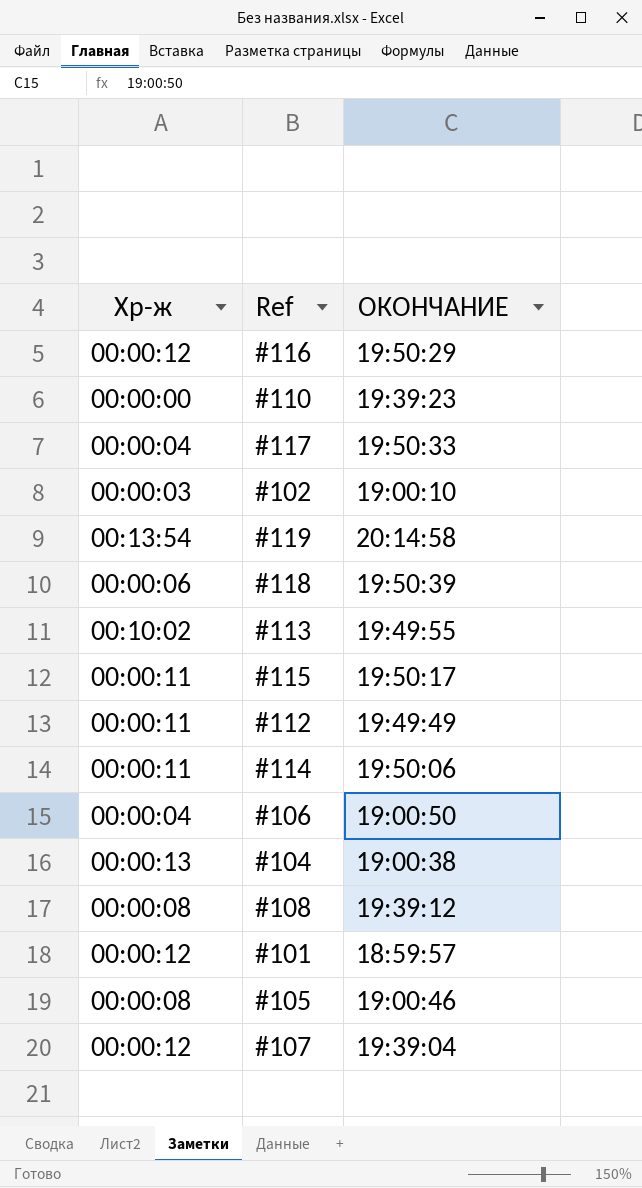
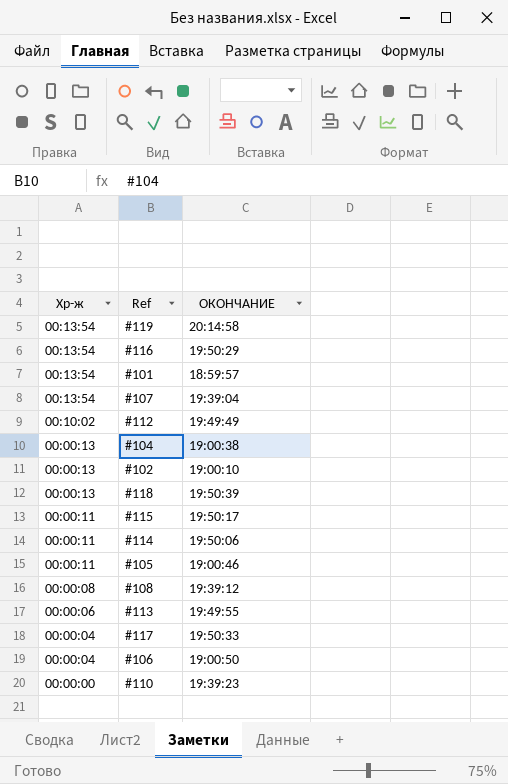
row order: none -> Хр-ж descending
#116 | Хр-ж: 00:00:12 -> 00:13:54
#101 | Хр-ж: 00:00:12 -> 00:13:54
#107 | Хр-ж: 00:00:12 -> 00:13:54
#112 | Хр-ж: 00:00:11 -> 00:10:02
#102 | Хр-ж: 00:00:03 -> 00:00:13
#118 | Хр-ж: 00:00:06 -> 00:00:13
#105 | Хр-ж: 00:00:08 -> 00:00:11
#113 | Хр-ж: 00:10:02 -> 00:00:06

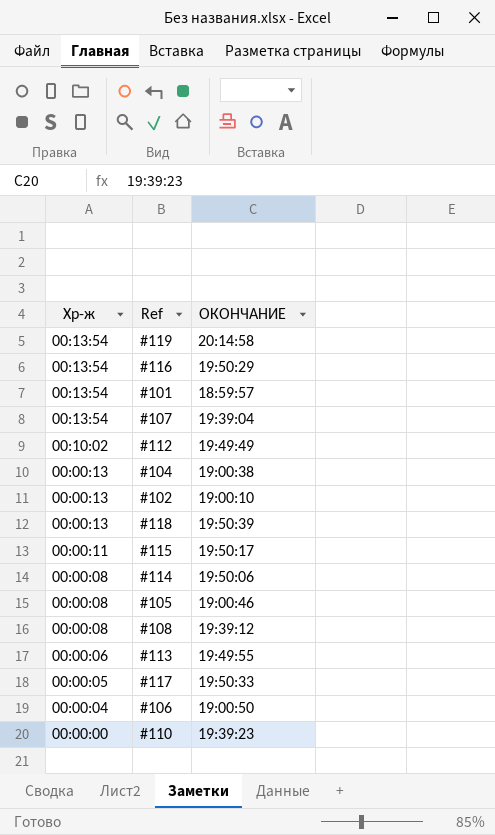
#114 | Хр-ж: 00:00:11 -> 00:00:08
#105 | Хр-ж: 00:00:11 -> 00:00:08
#117 | Хр-ж: 00:00:04 -> 00:00:05

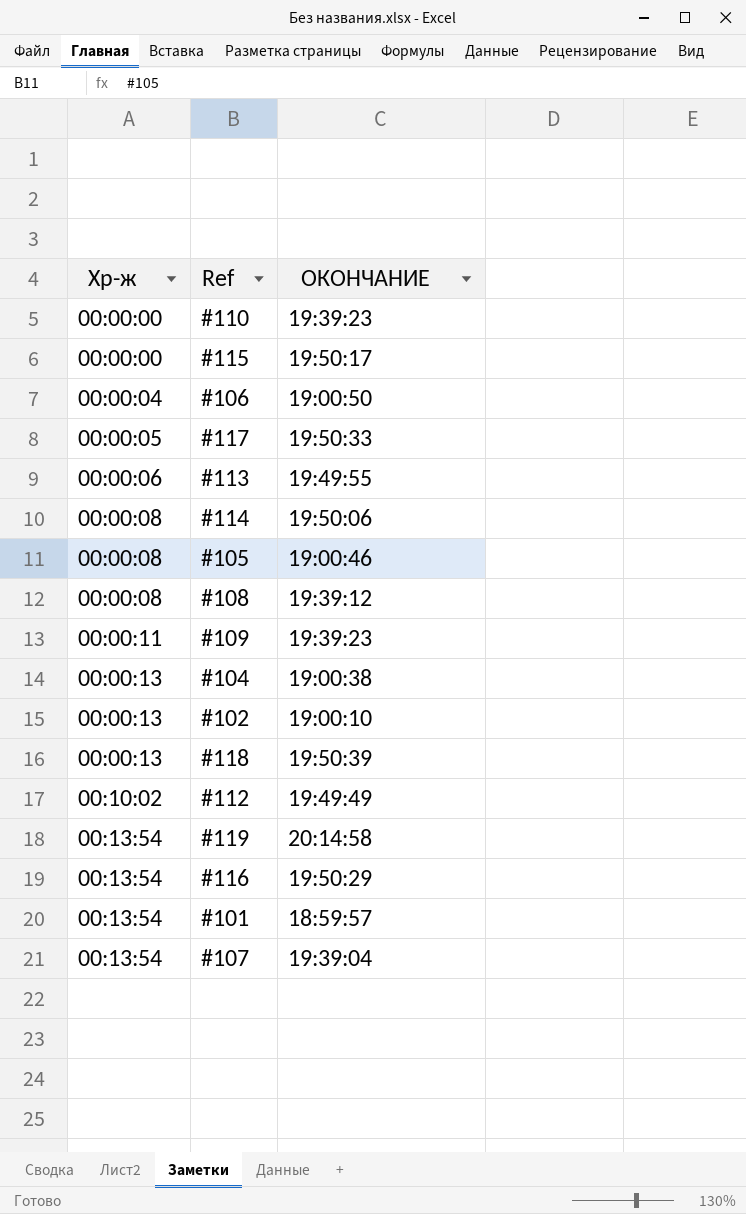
row order: Хр-ж descending -> Хр-ж ascending
#115 | Хр-ж: 00:00:11 -> 00:00:00
row #109: none -> 00:00:11 | 19:39:23

